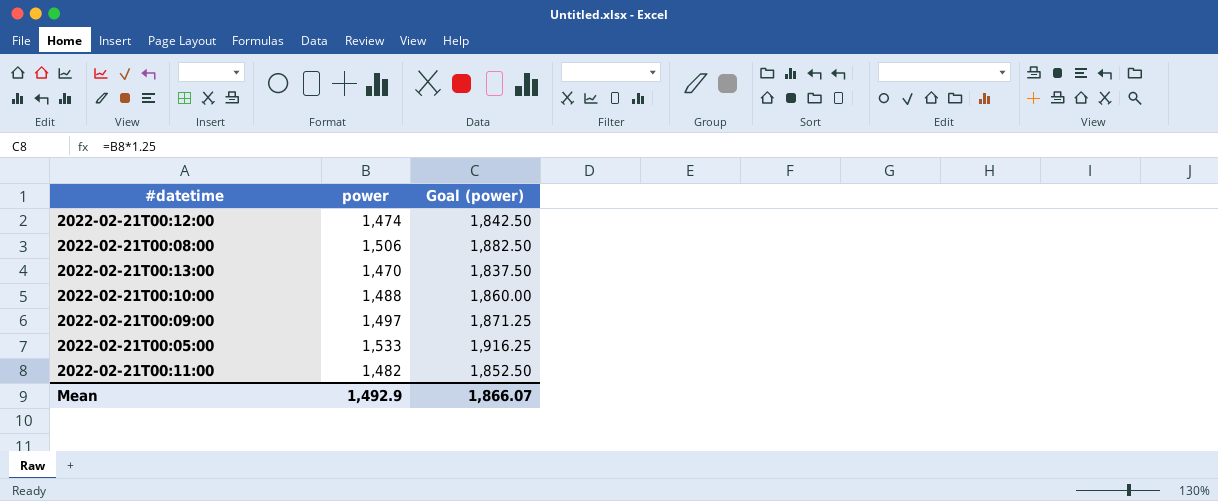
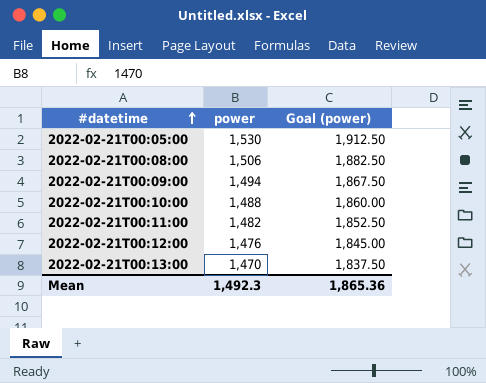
row order: none -> #datetime ascending
2022-02-21T00:05:00 | power: 1,533 -> 1,530
2022-02-21T00:05:00 | Goal (power): 1,916.25 -> 1,912.50
2022-02-21T00:09:00 | power: 1,497 -> 1,494
2022-02-21T00:09:00 | Goal (power): 1,871.25 -> 1,867.50
2022-02-21T00:12:00 | power: 1,474 -> 1,476
2022-02-21T00:12:00 | Goal (power): 1,842.50 -> 1,845.00
Mean | power: 1,492.9 -> 1,492.3
Mean | Goal (power): 1,866.07 -> 1,865.36

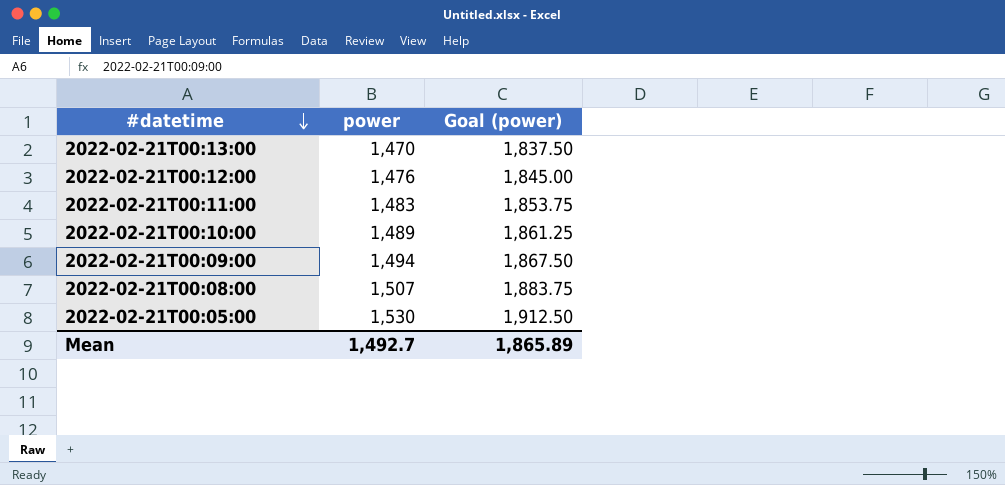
row order: #datetime ascending -> #datetime descending
2022-02-21T00:11:00 | power: 1,482 -> 1,483
2022-02-21T00:11:00 | Goal (power): 1,852.50 -> 1,853.75
2022-02-21T00:10:00 | power: 1,488 -> 1,489
2022-02-21T00:10:00 | Goal (power): 1,860.00 -> 1,861.25
2022-02-21T00:08:00 | power: 1,506 -> 1,507
2022-02-21T00:08:00 | Goal (power): 1,882.50 -> 1,883.75
Mean | power: 1,492.3 -> 1,492.7
Mean | Goal (power): 1,865.36 -> 1,865.89

